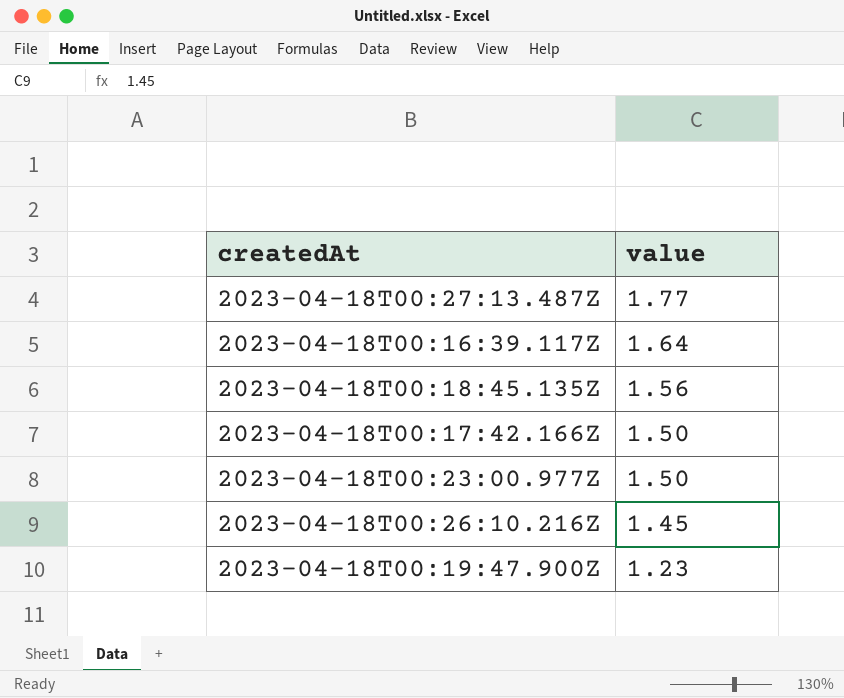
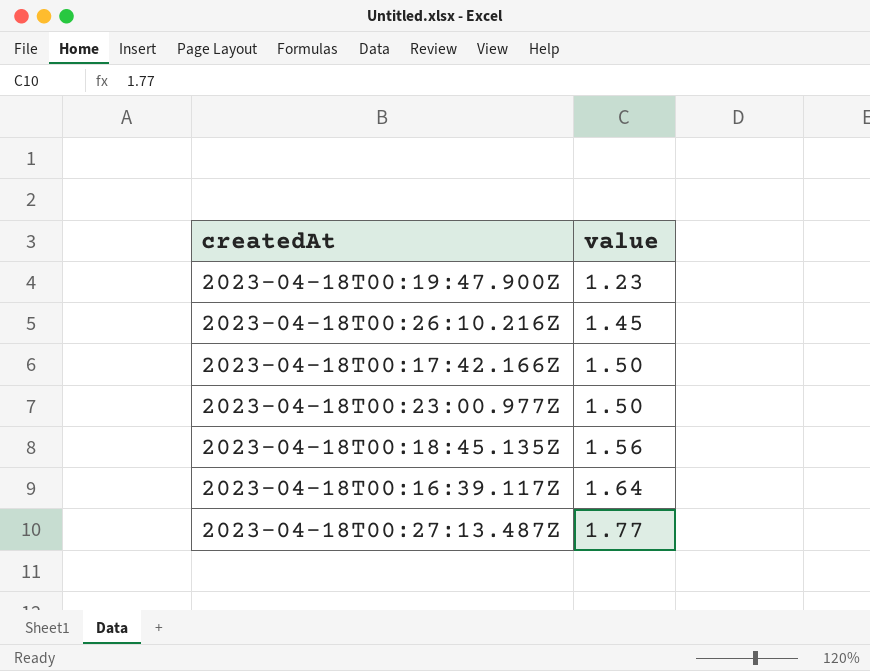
row order: value descending -> value ascending

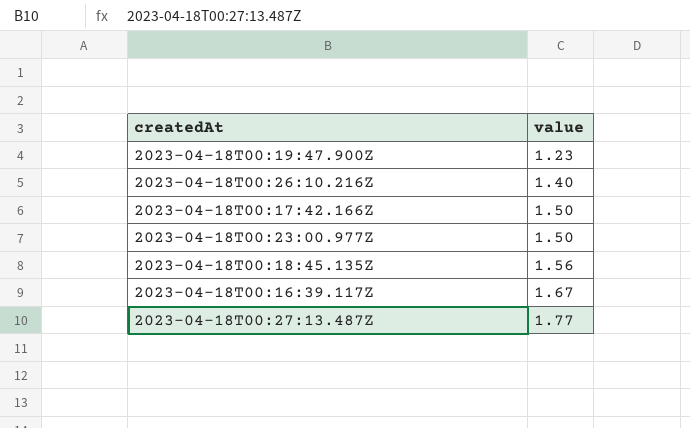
2023-04-18T00:26:10.216Z | value: 1.45 -> 1.40
2023-04-18T00:16:39.117Z | value: 1.64 -> 1.67

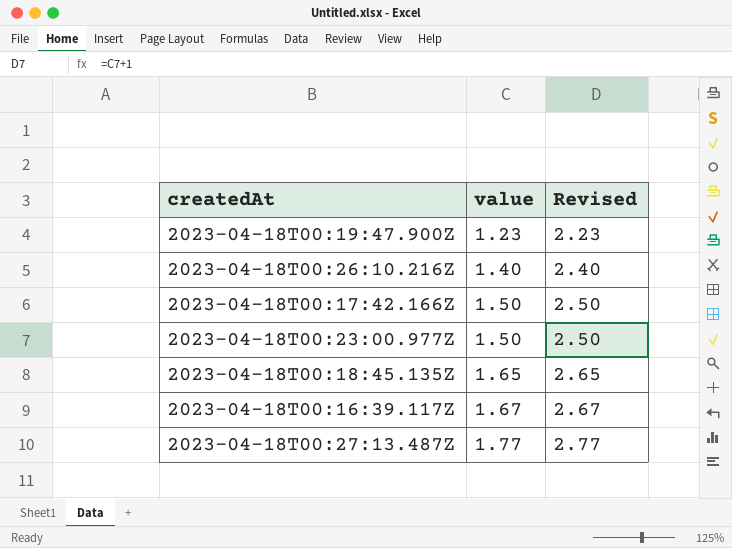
column Revised | formula: none -> [value] + 1
2023-04-18T00:18:45.135Z | value: 1.56 -> 1.65

